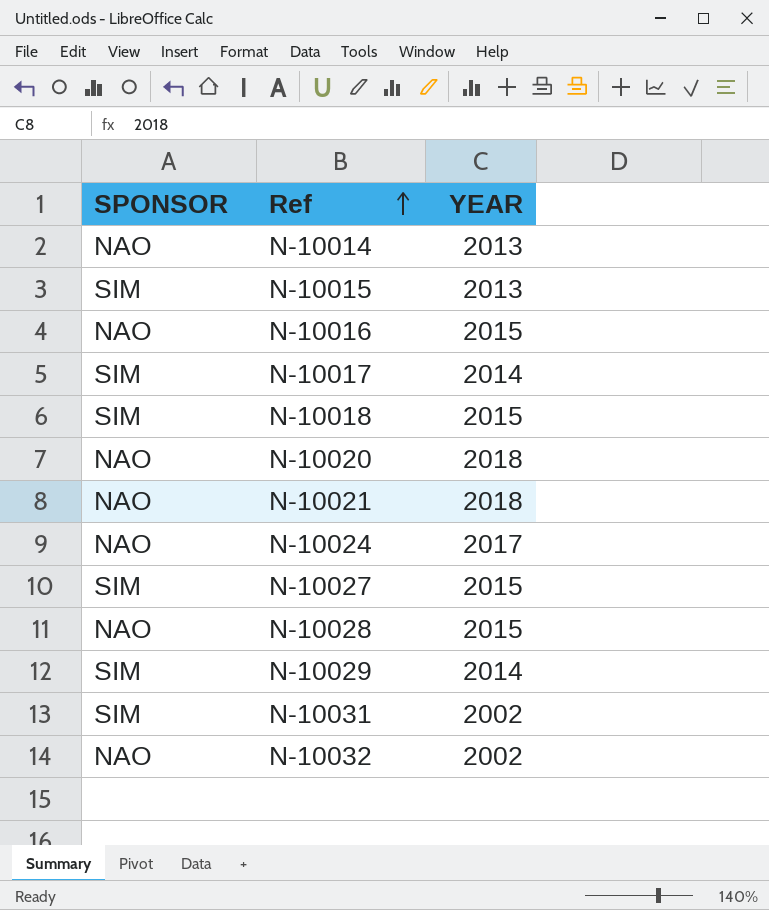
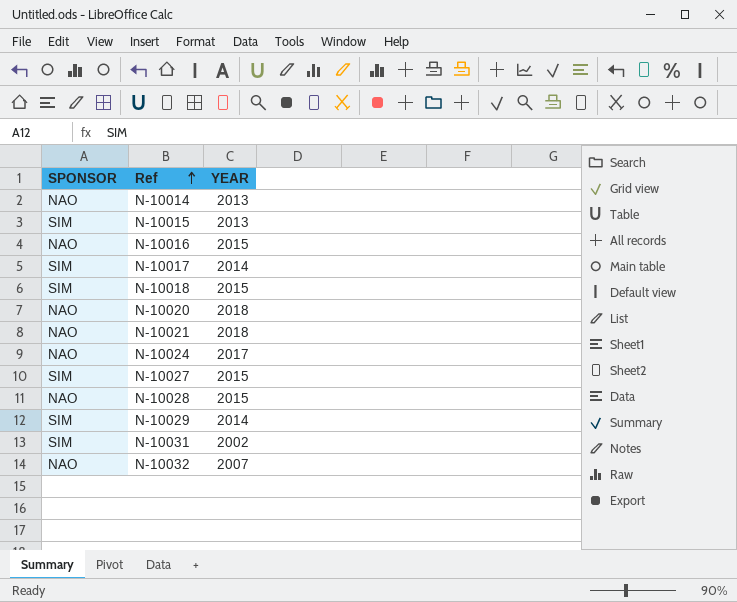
N-10032 | YEAR: 2002 -> 2007

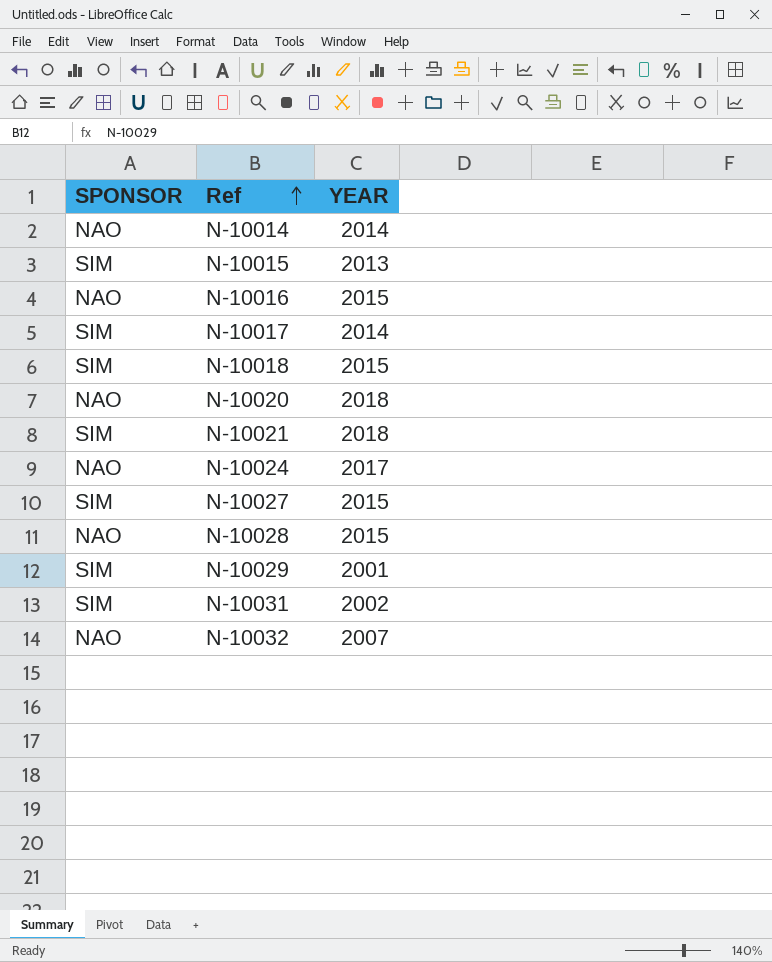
N-10014 | YEAR: 2013 -> 2014
N-10021 | SPONSOR: NAO -> SIM
N-10029 | YEAR: 2014 -> 2001

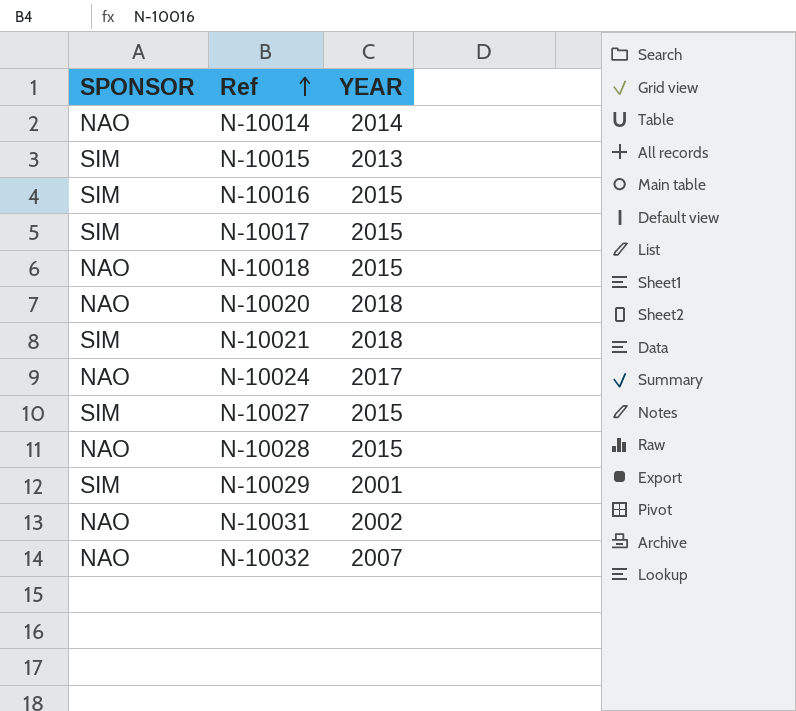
N-10016 | SPONSOR: NAO -> SIM
N-10017 | YEAR: 2014 -> 2015
N-10018 | SPONSOR: SIM -> NAO
N-10031 | SPONSOR: SIM -> NAO

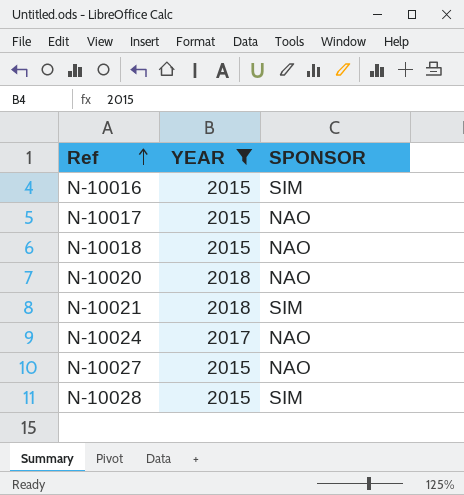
filter: none -> YEAR >= 2015
column SPONSOR | position: 1 -> 3
N-10017 | SPONSOR: SIM -> NAO
N-10027 | SPONSOR: SIM -> NAO
N-10028 | SPONSOR: NAO -> SIM

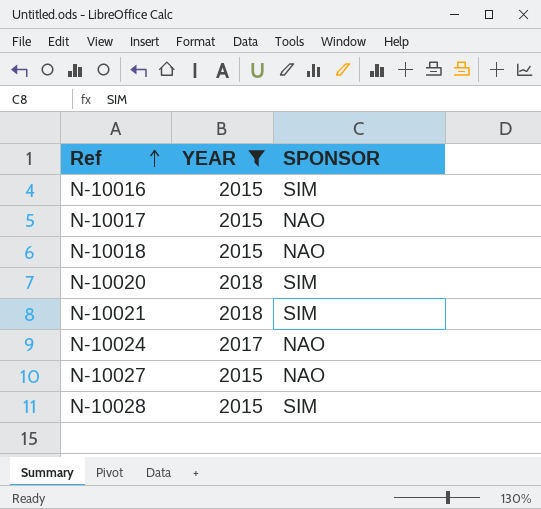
N-10020 | SPONSOR: NAO -> SIM

